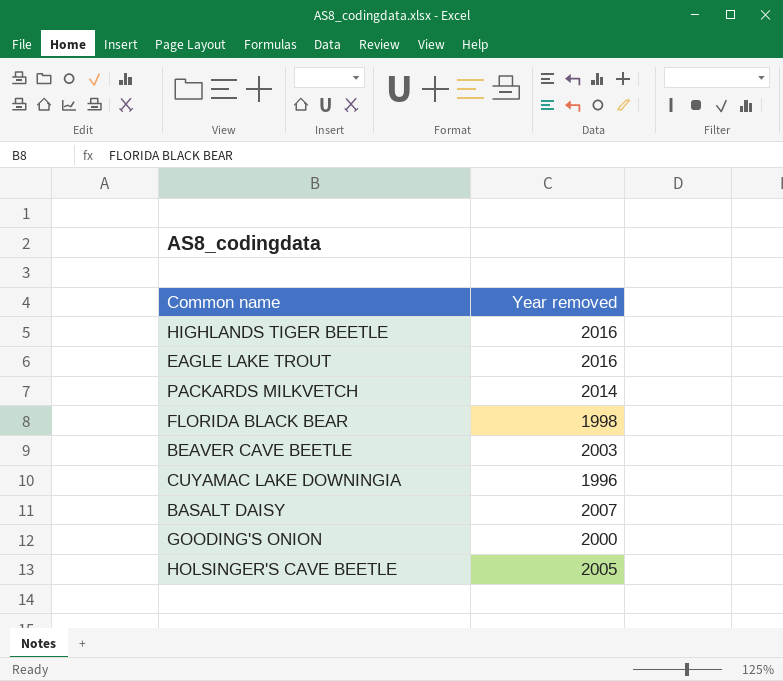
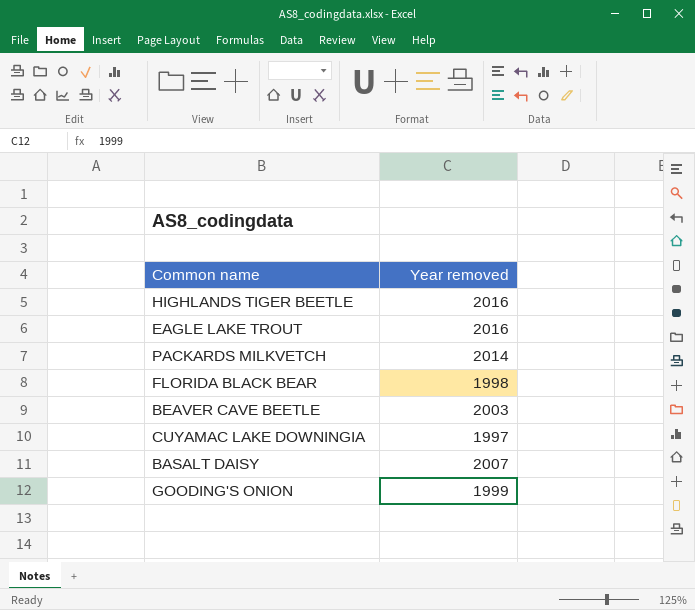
row HOLSINGER'S CAVE BEETLE: 2005 -> none
CUYAMAC LAKE DOWNINGIA | Year removed: 1996 -> 1997
GOODING'S ONION | Year removed: 2000 -> 1999

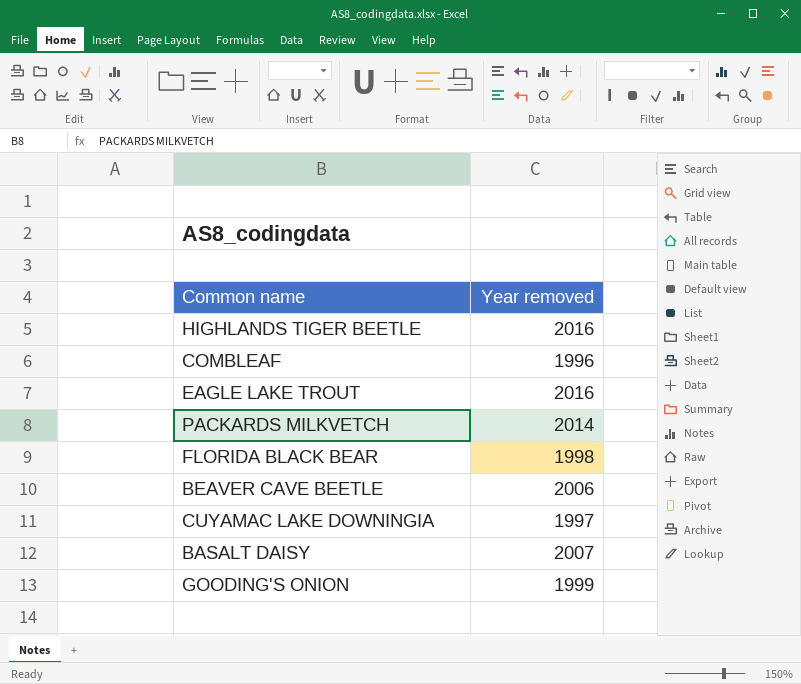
row COMBLEAF: none -> 1996
BEAVER CAVE BEETLE | Year removed: 2003 -> 2006

